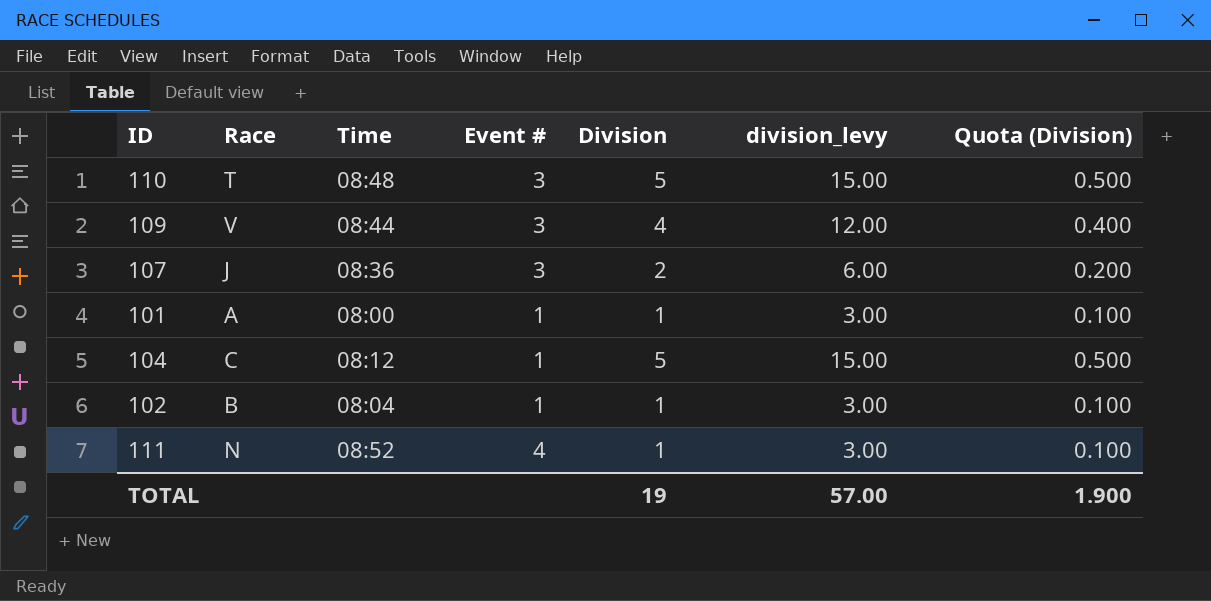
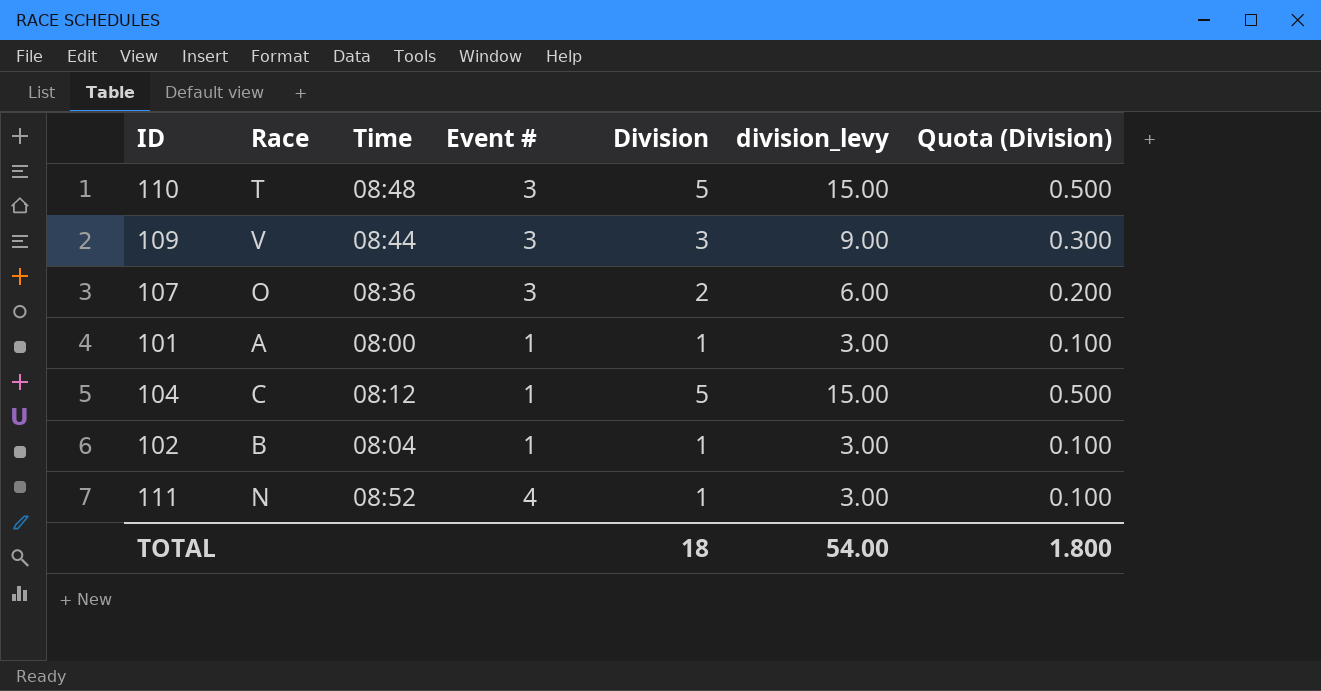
109 | Division: 4 -> 3
109 | division_levy: 12.00 -> 9.00
109 | Quota (Division): 0.400 -> 0.300
107 | Race: J -> O
TOTAL | Division: 19 -> 18
TOTAL | division_levy: 57.00 -> 54.00
TOTAL | Quota (Division): 1.900 -> 1.800

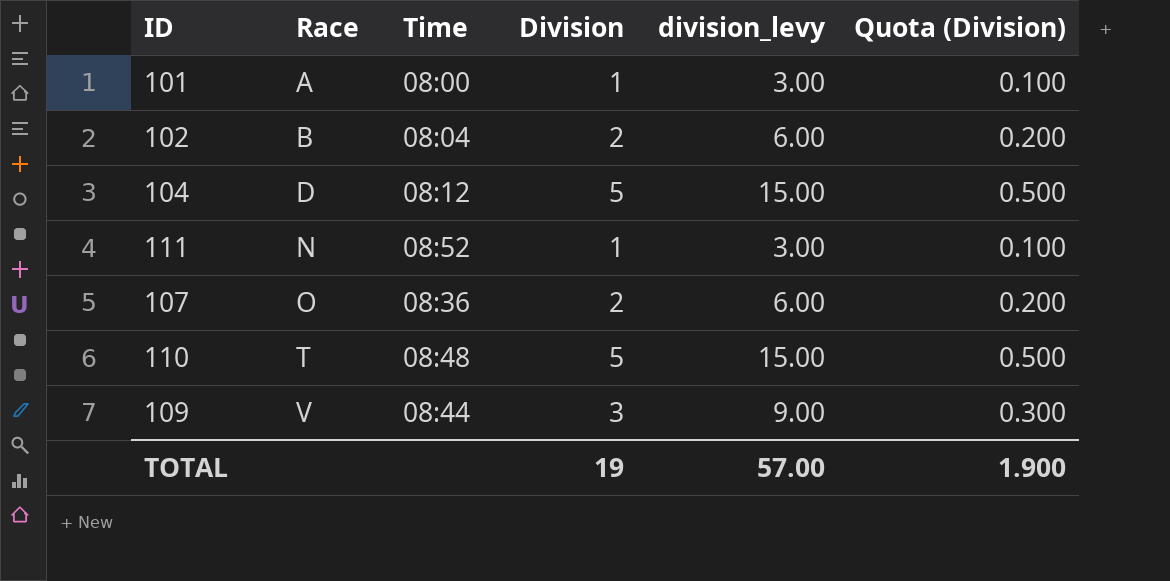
row order: none -> Race ascending
column Event # | position: 4 -> none
102 | Division: 1 -> 2
102 | division_levy: 3.00 -> 6.00
102 | Quota (Division): 0.100 -> 0.200
104 | Race: C -> D
TOTAL | Division: 18 -> 19
TOTAL | division_levy: 54.00 -> 57.00
TOTAL | Quota (Division): 1.800 -> 1.900

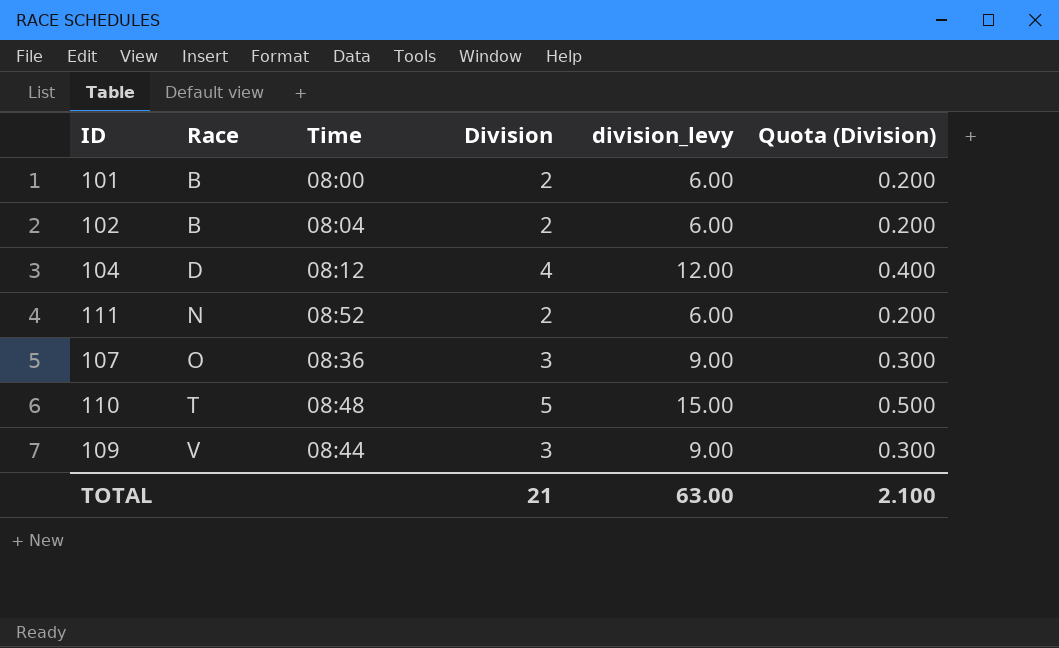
101 | Race: A -> B
101 | Division: 1 -> 2
101 | division_levy: 3.00 -> 6.00
101 | Quota (Division): 0.100 -> 0.200
104 | Division: 5 -> 4
104 | division_levy: 15.00 -> 12.00
104 | Quota (Division): 0.500 -> 0.400
111 | Division: 1 -> 2
111 | division_levy: 3.00 -> 6.00
111 | Quota (Division): 0.100 -> 0.200
107 | Division: 2 -> 3
107 | division_levy: 6.00 -> 9.00
107 | Quota (Division): 0.200 -> 0.300
TOTAL | Division: 19 -> 21
TOTAL | division_levy: 57.00 -> 63.00
TOTAL | Quota (Division): 1.900 -> 2.100

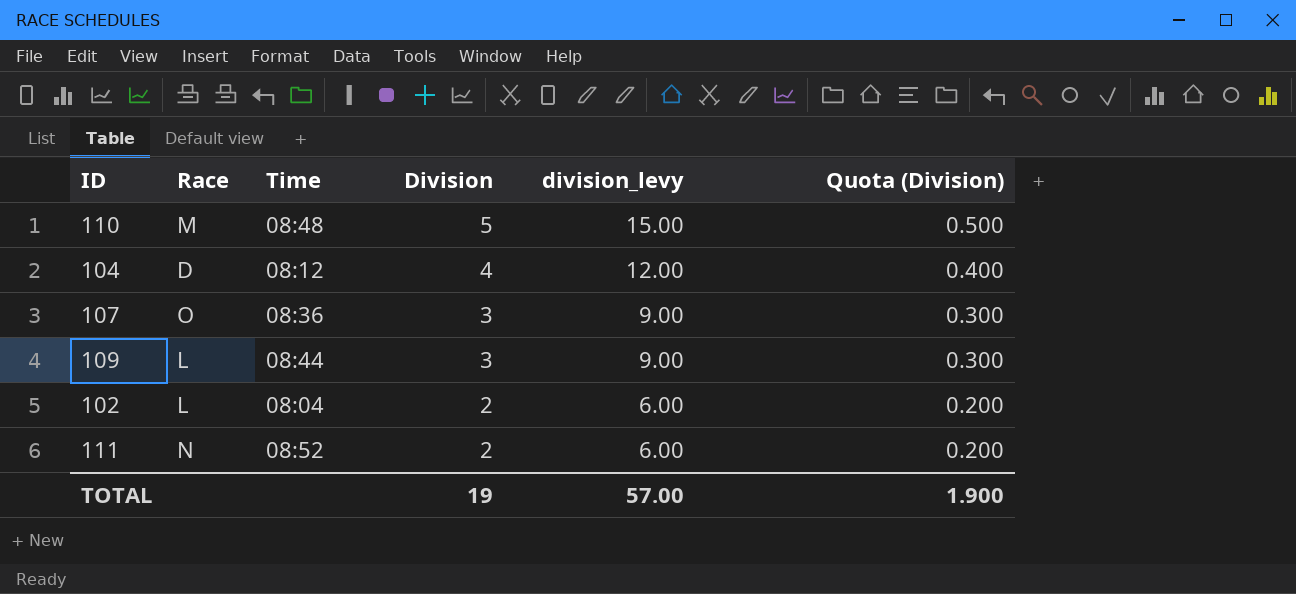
row order: Race ascending -> Division descending
row 101: B | 08:00 | 2 | 6.00 | 0.200 -> none
110 | Race: T -> M
109 | Race: V -> L
102 | Race: B -> L
TOTAL | Division: 21 -> 19
TOTAL | division_levy: 63.00 -> 57.00
TOTAL | Quota (Division): 2.100 -> 1.900

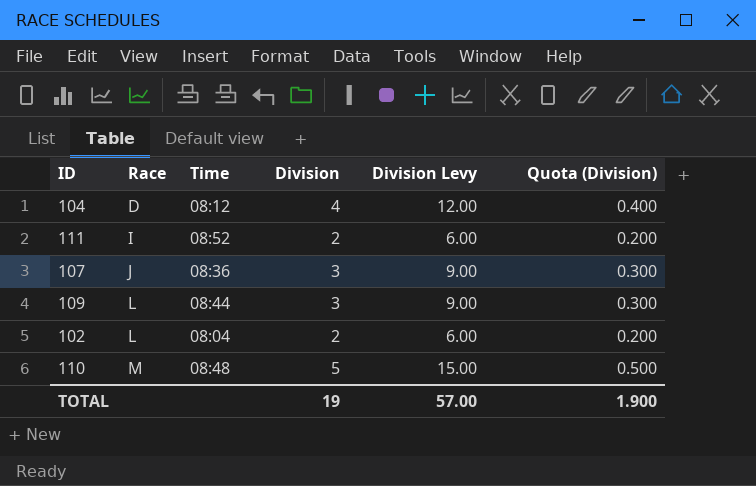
row order: Division descending -> Race ascending
column name: division_levy -> Division Levy
111 | Race: N -> I
107 | Race: O -> J

